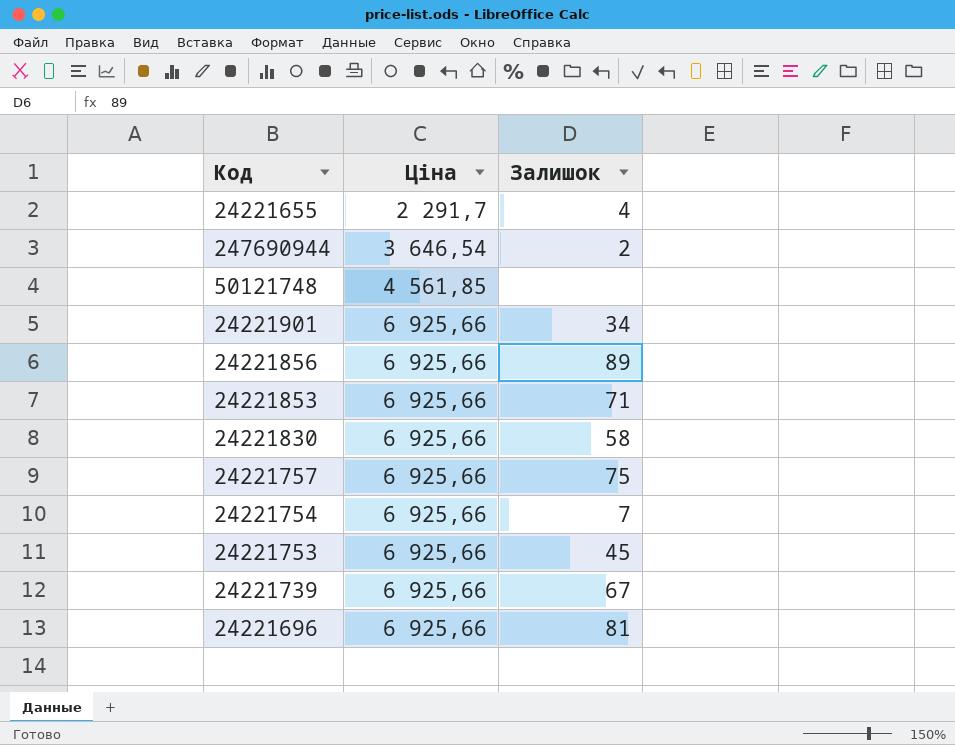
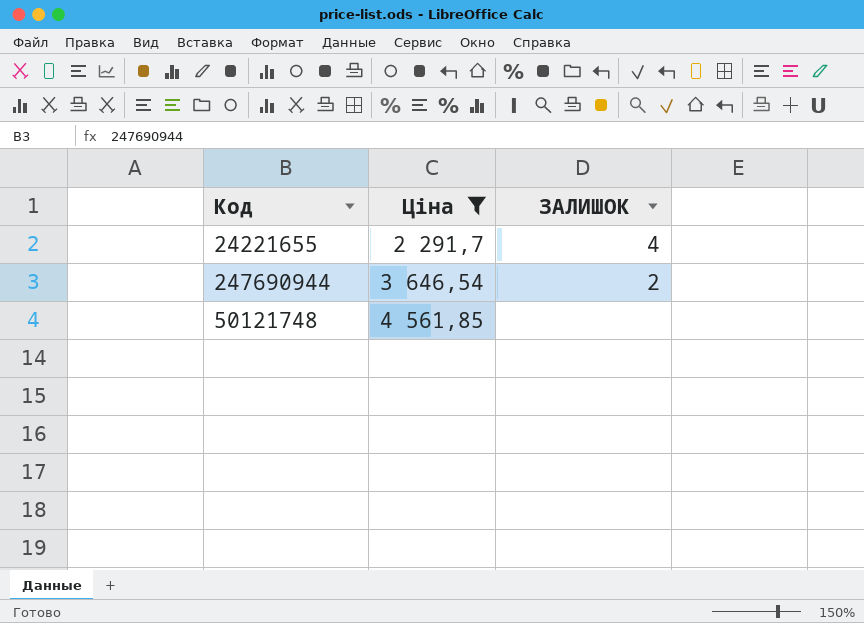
filter: none -> Ціна != 6 925,66
column name: Залишок -> ЗАЛИШОК

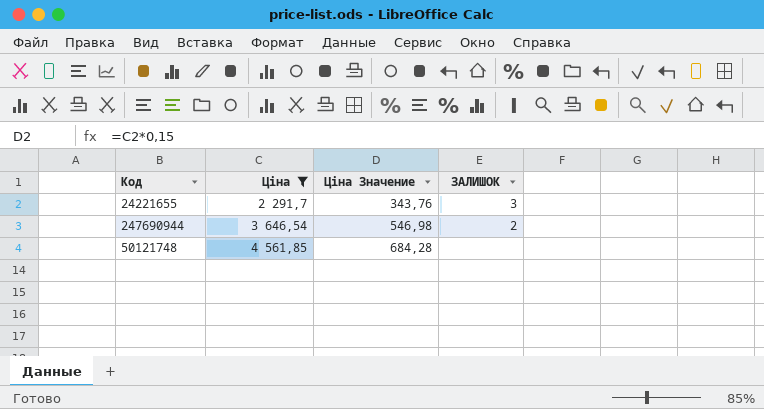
column Ціна Значение | formula: none -> [Ціна] * 0,15
24221655 | ЗАЛИШОК: 4 -> 3

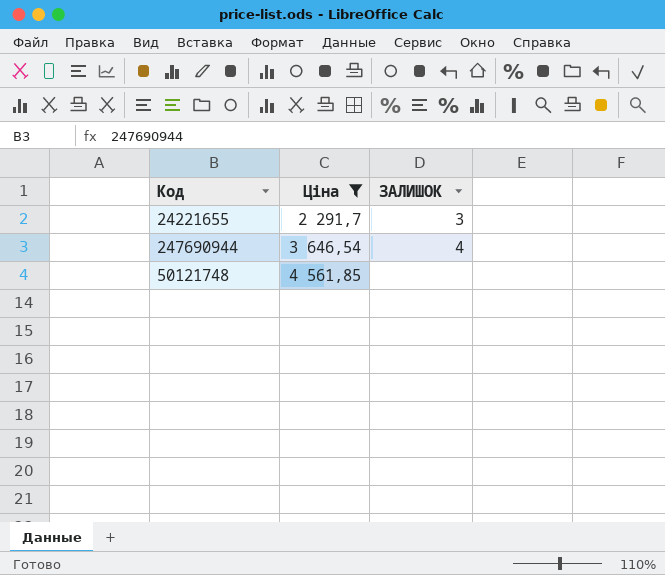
column Ціна Значение | formula: [Ціна] * 0,15 -> none
247690944 | ЗАЛИШОК: 2 -> 4

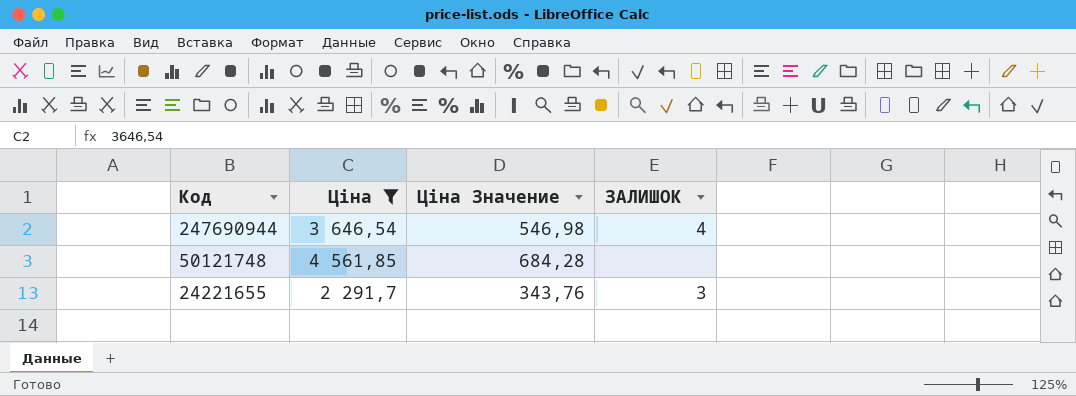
row order: Ціна ascending -> Код descending
column Ціна Значение | formula: none -> [Ціна] * 0,15

